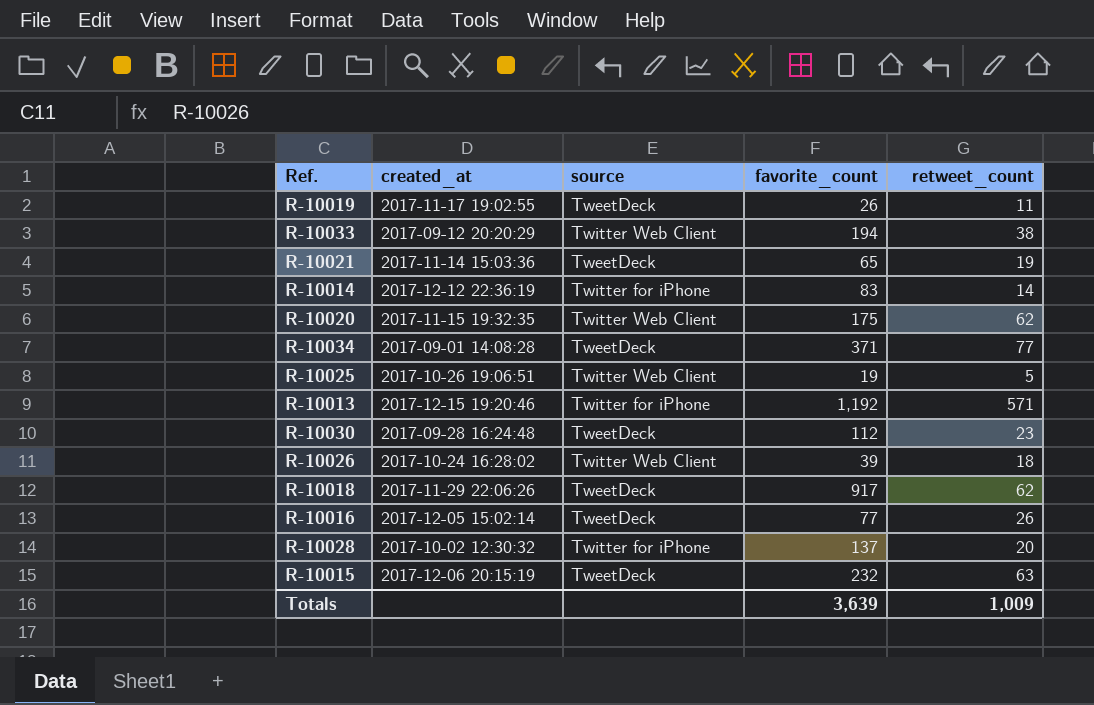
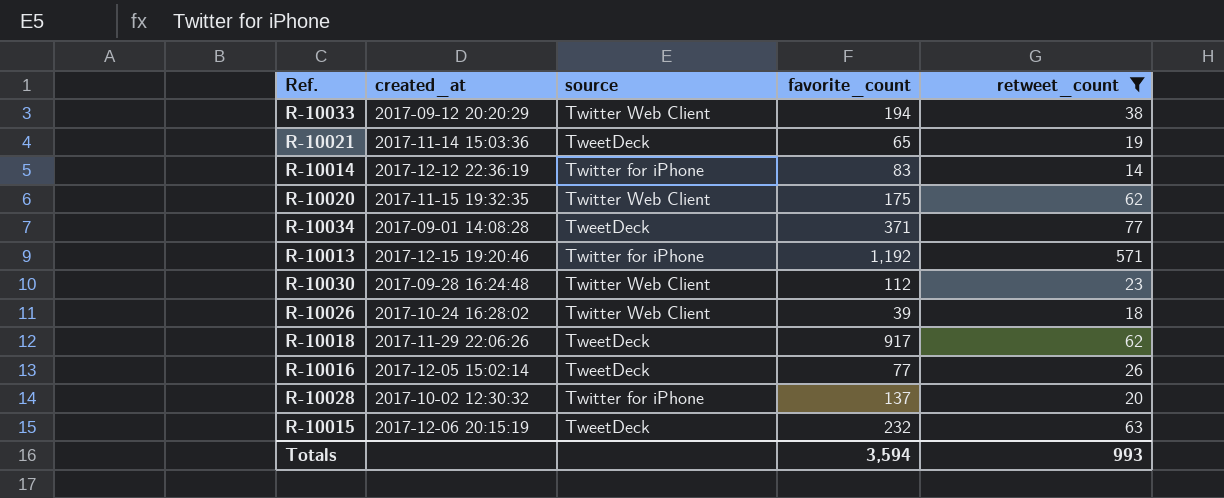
filter: none -> retweet_count >= 14
R-10030 | source: TweetDeck -> Twitter Web Client
Totals | favorite_count: 3,639 -> 3,594
Totals | retweet_count: 1,009 -> 993

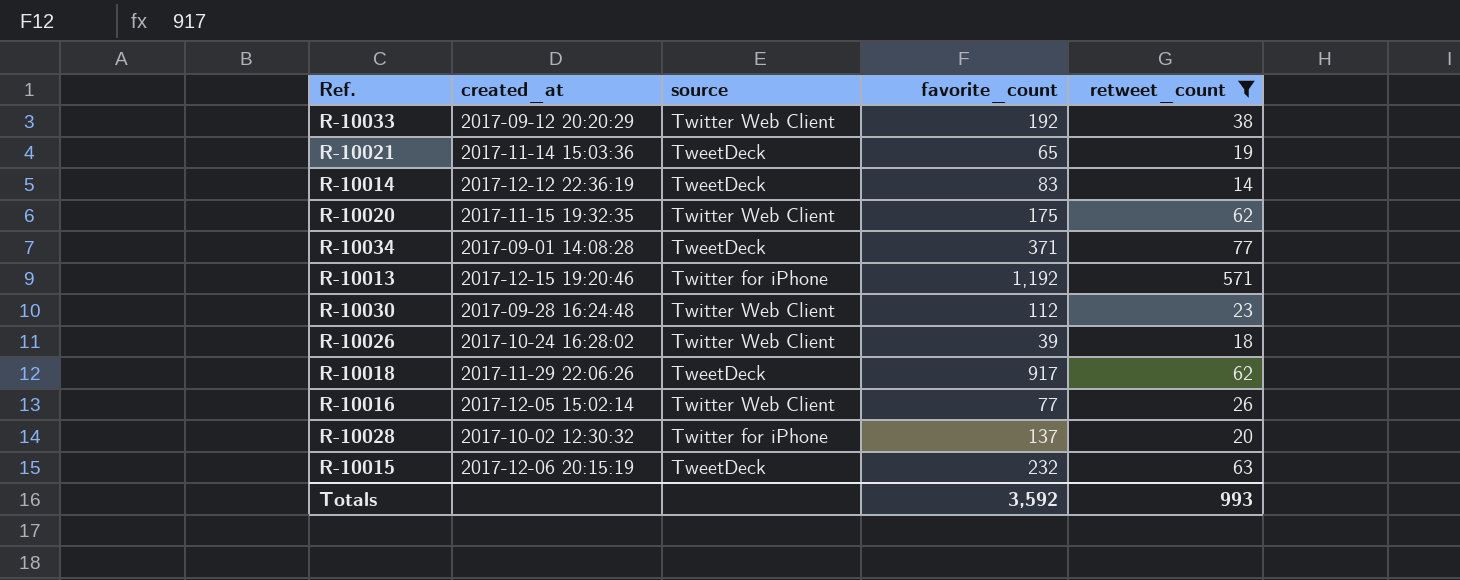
R-10033 | favorite_count: 194 -> 192
R-10014 | source: Twitter for iPhone -> TweetDeck
R-10016 | source: TweetDeck -> Twitter Web Client
Totals | favorite_count: 3,594 -> 3,592

